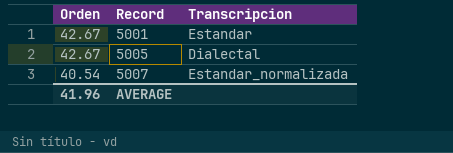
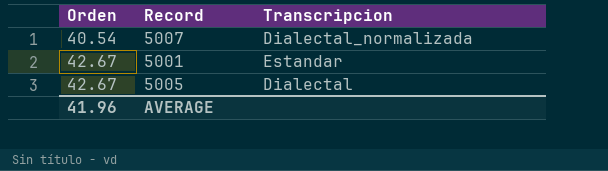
row order: Orden descending -> Orden ascending
5007 | Transcripcion: Estandar_normalizada -> Dialectal_normalizada

